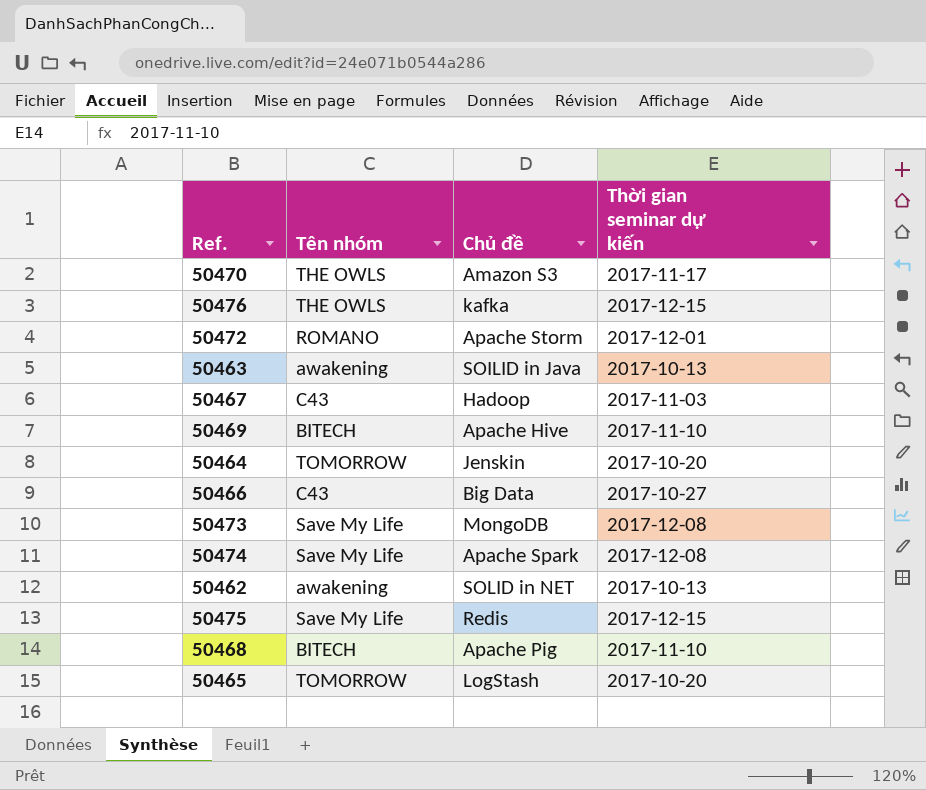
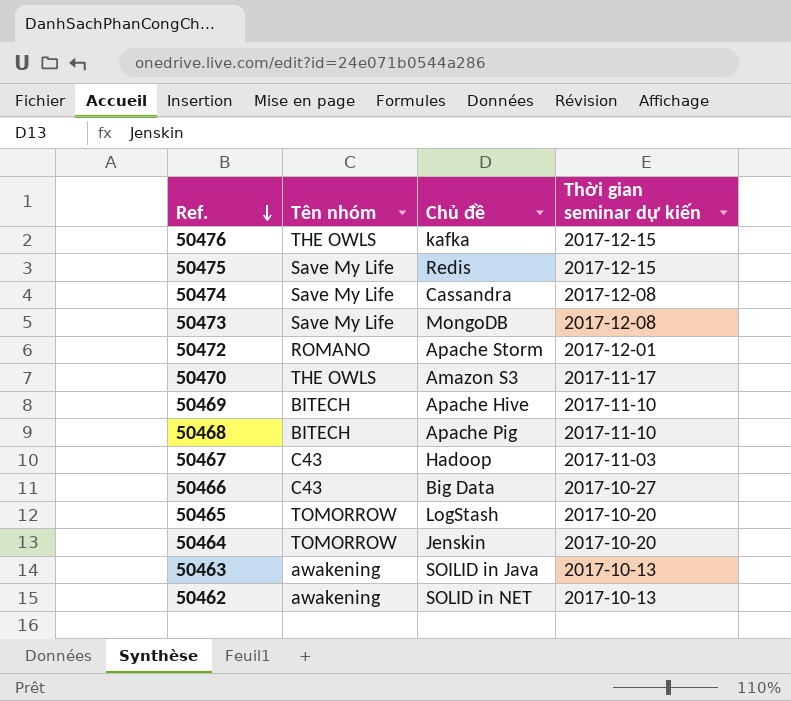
row order: none -> Ref. descending
50474 | Chủ đề: Apache Spark -> Cassandra

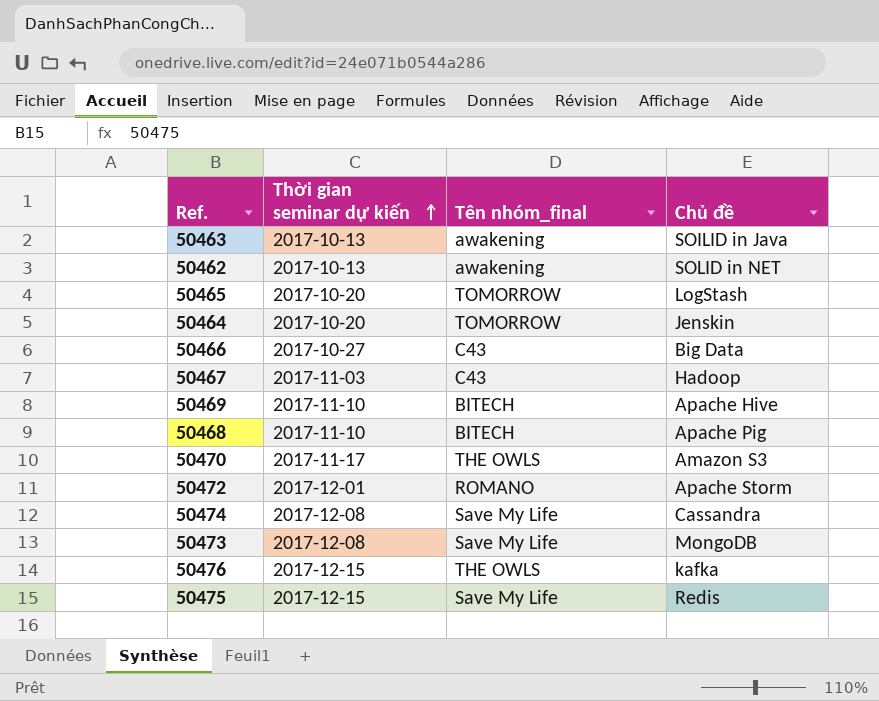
row order: Ref. descending -> Thời gian seminar dự kiến ascending
column Thời gian seminar dự kiến | position: 4 -> 2
column name: Tên nhóm -> Tên nhóm_final

